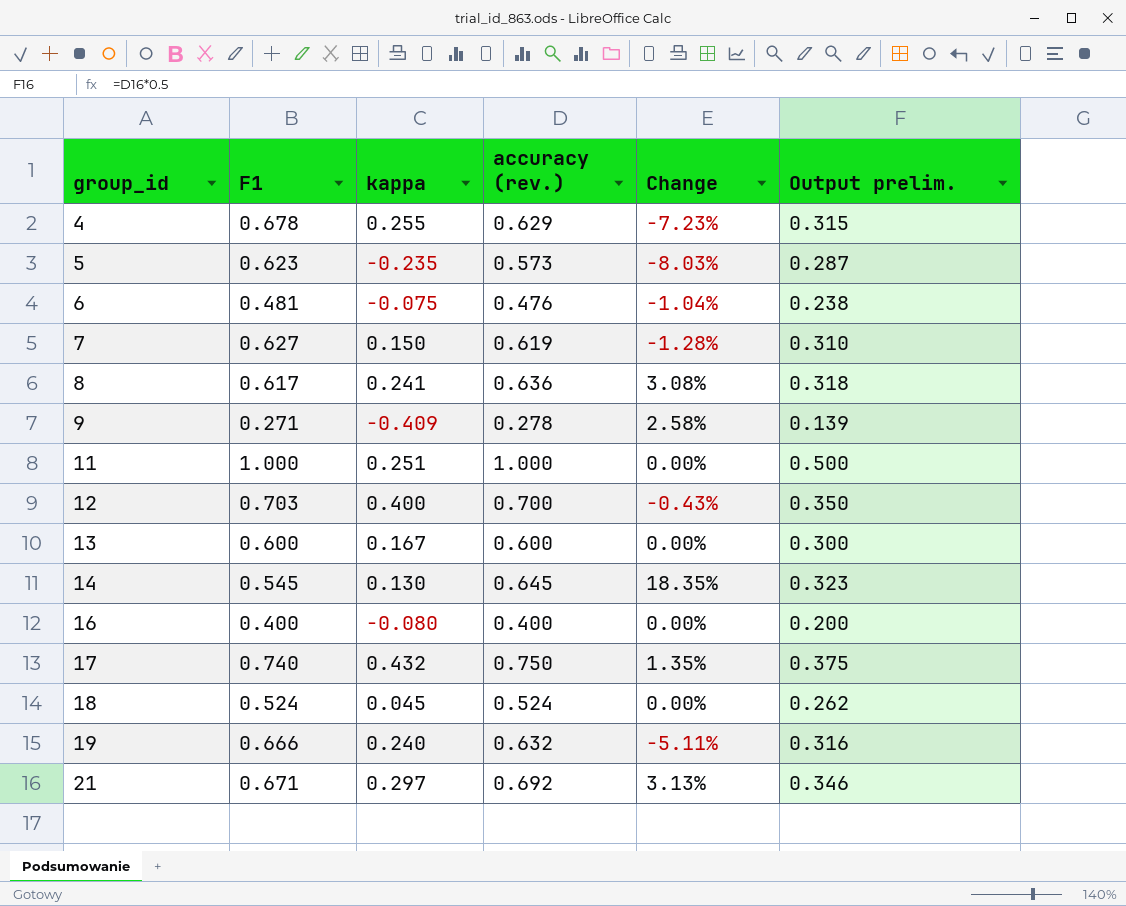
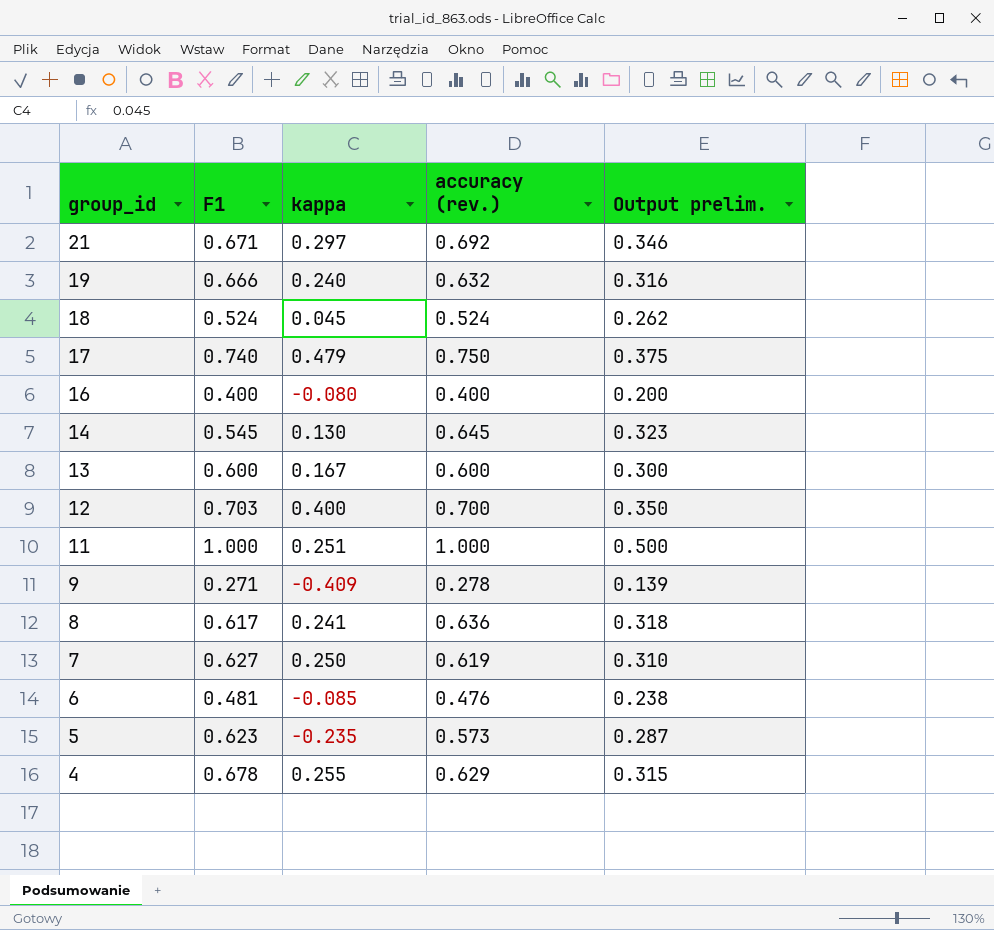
row order: group_id ascending -> group_id descending
column Change | formula: ([accuracy (rev.)] - [F1]) / [F1] -> none
17 | kappa: 0.432 -> 0.479
7 | kappa: 0.150 -> 0.250
6 | kappa: -0.075 -> -0.085

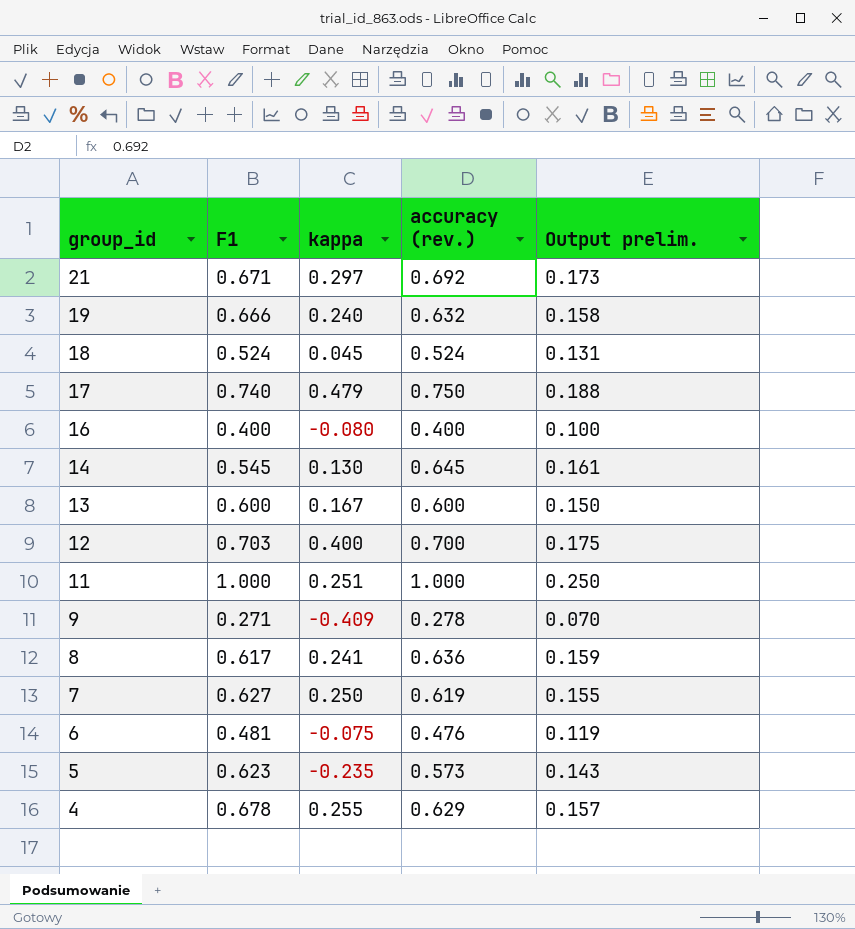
column Output prelim. | formula: [accuracy (rev.)] * 0.5 -> [accuracy (rev.)] * 0.25
6 | kappa: -0.085 -> -0.075

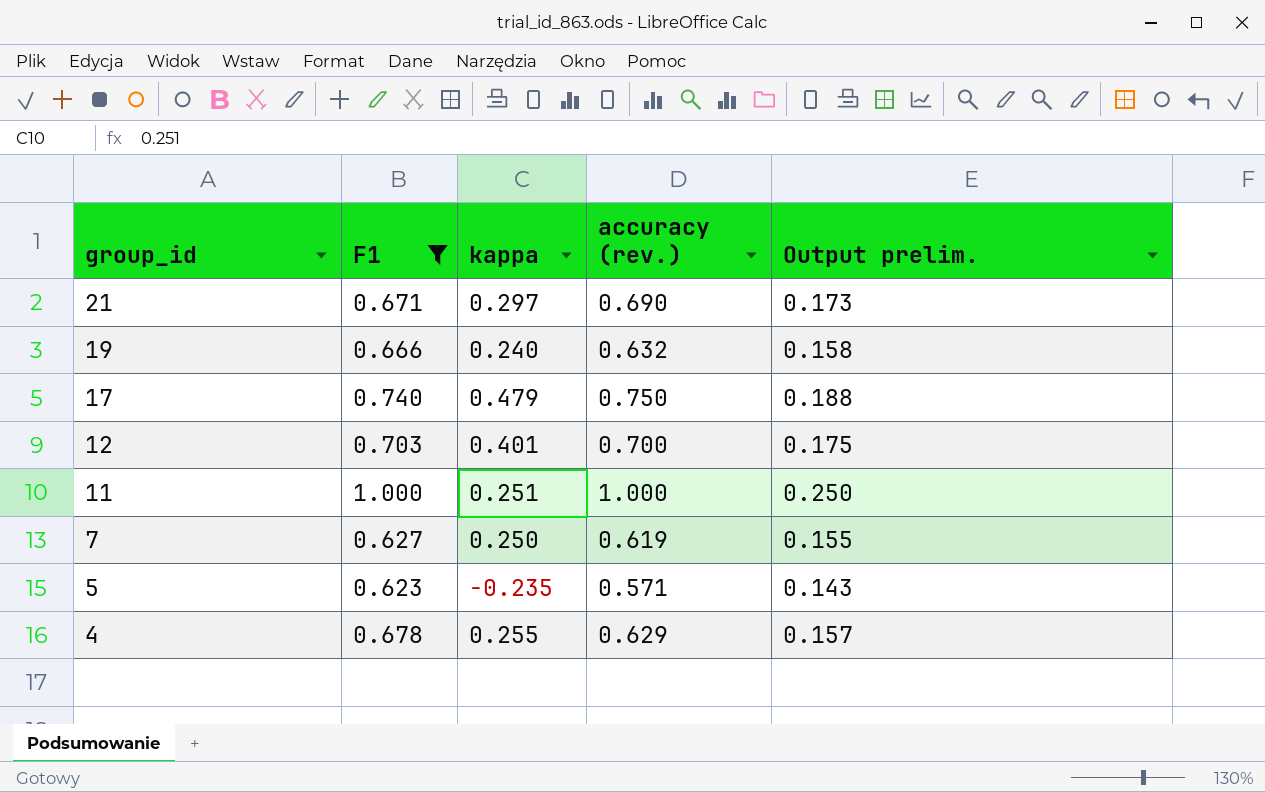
filter: none -> F1 >= 0.623
21 | accuracy (rev.): 0.692 -> 0.690
12 | kappa: 0.400 -> 0.401
5 | accuracy (rev.): 0.573 -> 0.571

